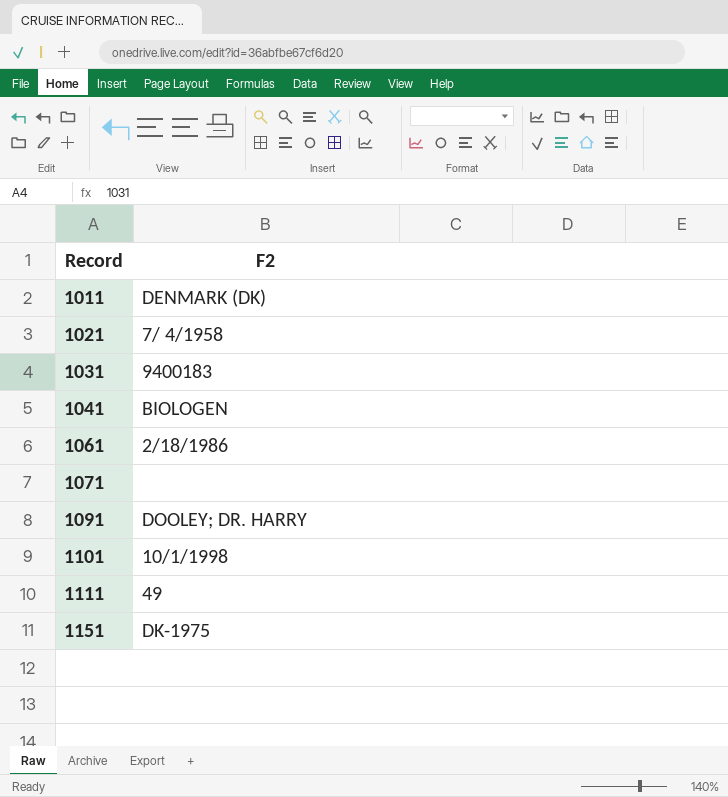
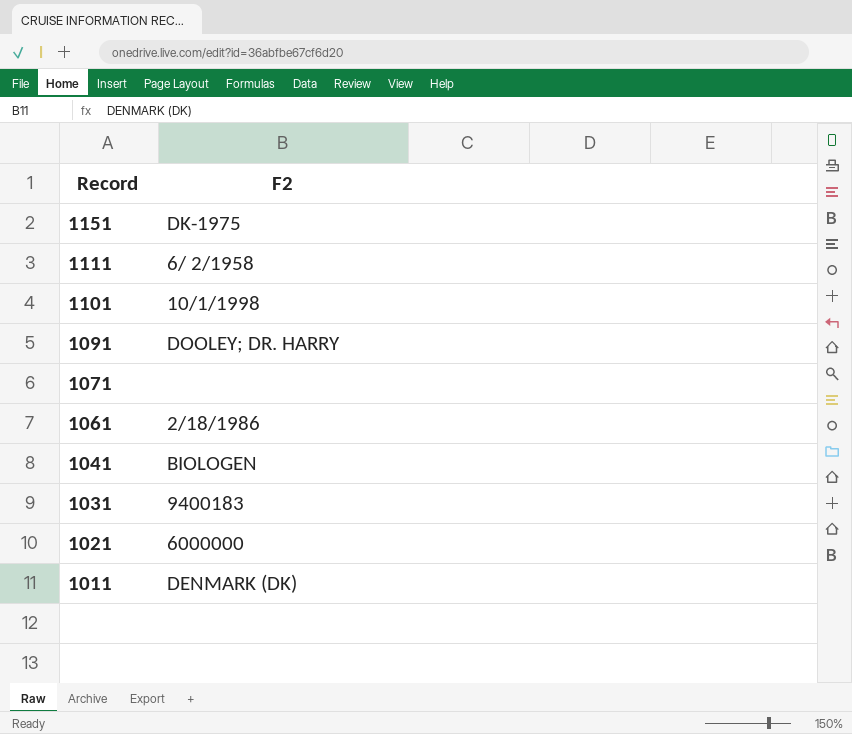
row order: Record ascending -> Record descending
1111 | F2: 49 -> 6/ 2/1958
1021 | F2: 7/ 4/1958 -> 6000000

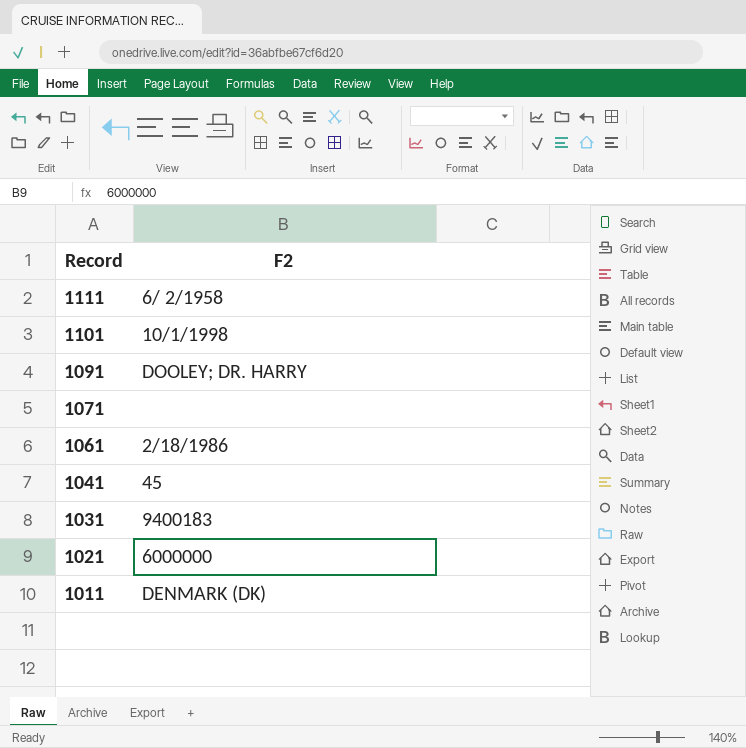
row 1151: DK-1975 -> none
1041 | F2: BIOLOGEN -> 45

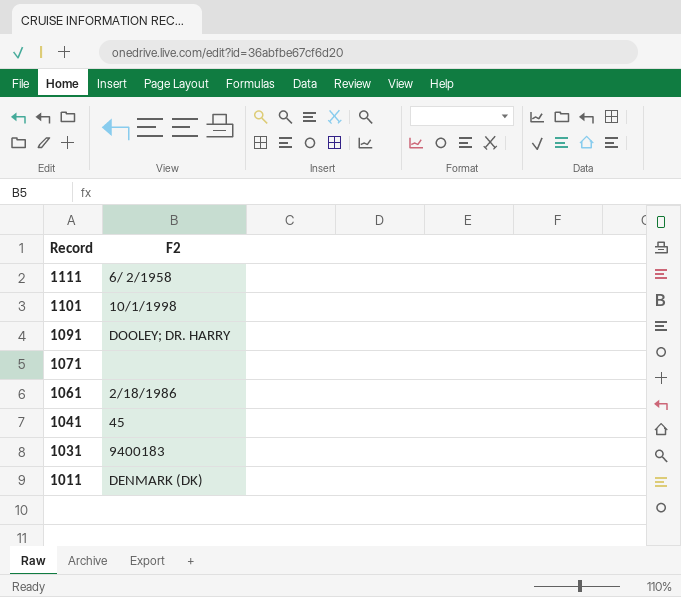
row 1021: 6000000 -> none

